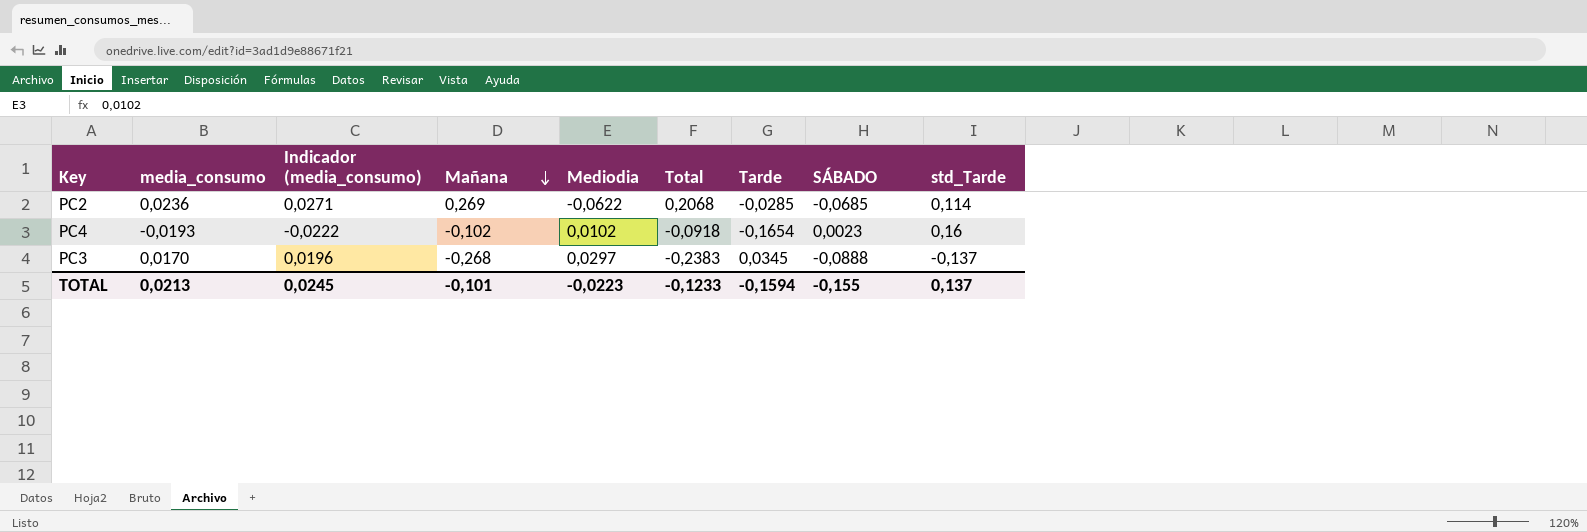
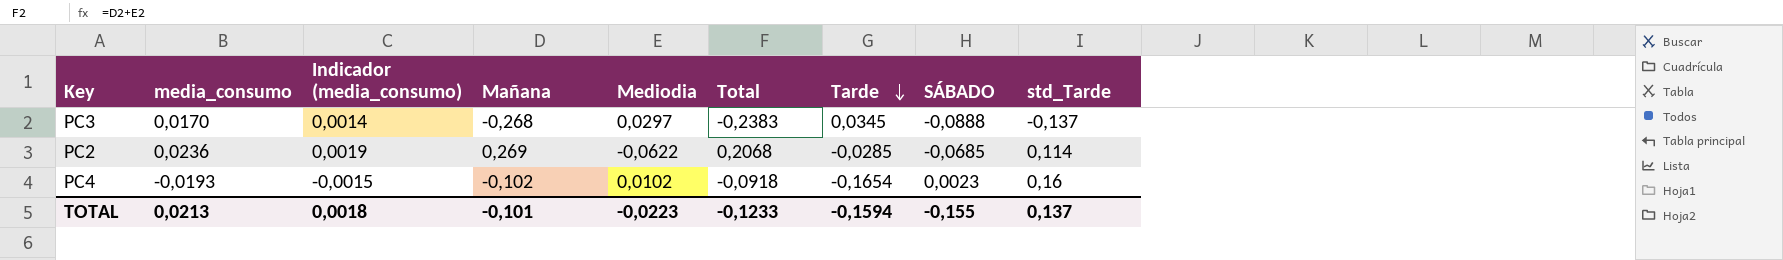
row order: Mañana descending -> Tarde descending
column Indicador (media_consumo) | formula: [media_consumo] * 1,15 -> [media_consumo] * 0,08
TOTAL | Indicador (media_consumo): 0,0245 -> 0,0018

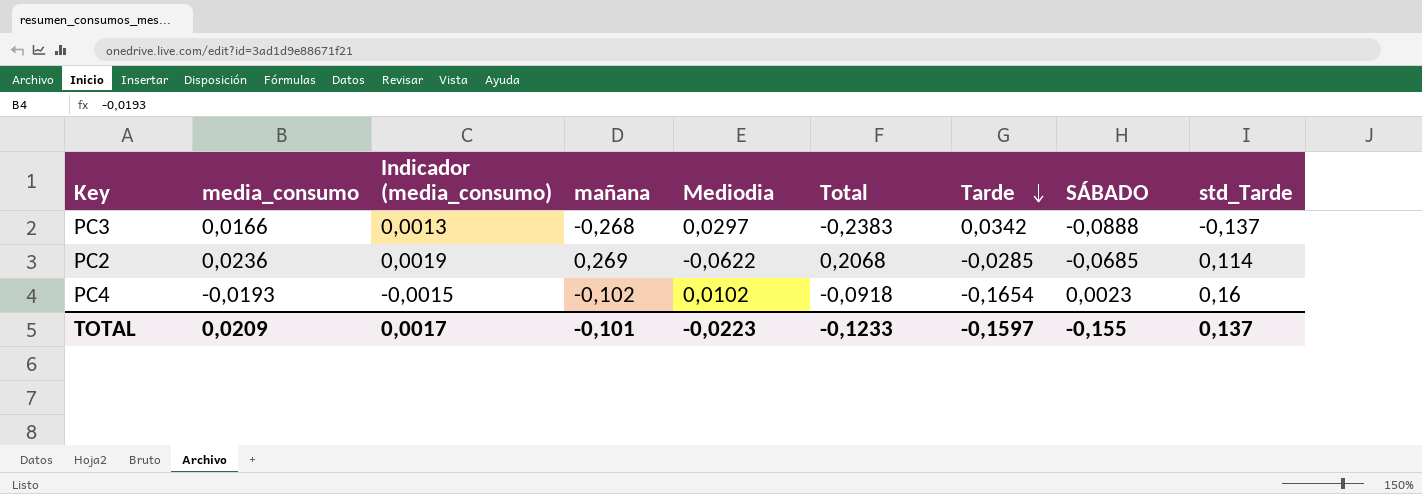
column name: Mañana -> mañana
PC3 | media_consumo: 0,0170 -> 0,0166
PC3 | Indicador (media_consumo): 0,0014 -> 0,0013
PC3 | Tarde: 0,0345 -> 0,0342
TOTAL | media_consumo: 0,0213 -> 0,0209
TOTAL | Indicador (media_consumo): 0,0018 -> 0,0017
TOTAL | Tarde: -0,1594 -> -0,1597

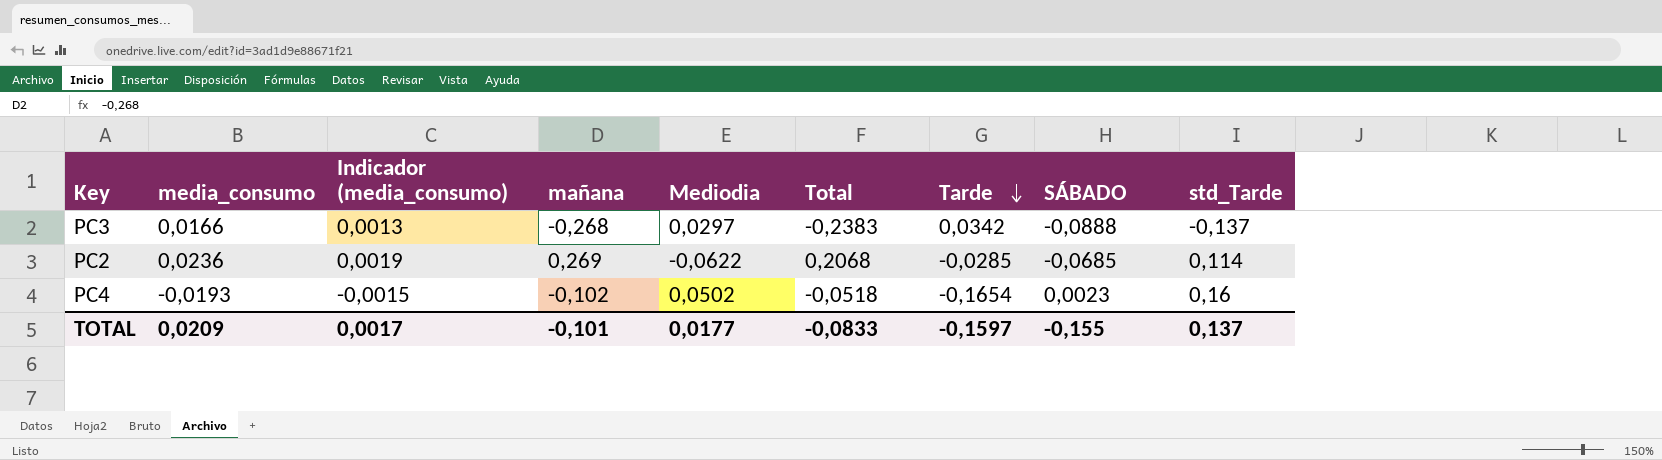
PC4 | Mediodia: 0,0102 -> 0,0502
PC4 | Total: -0,0918 -> -0,0518
TOTAL | Mediodia: -0,0223 -> 0,0177
TOTAL | Total: -0,1233 -> -0,0833

